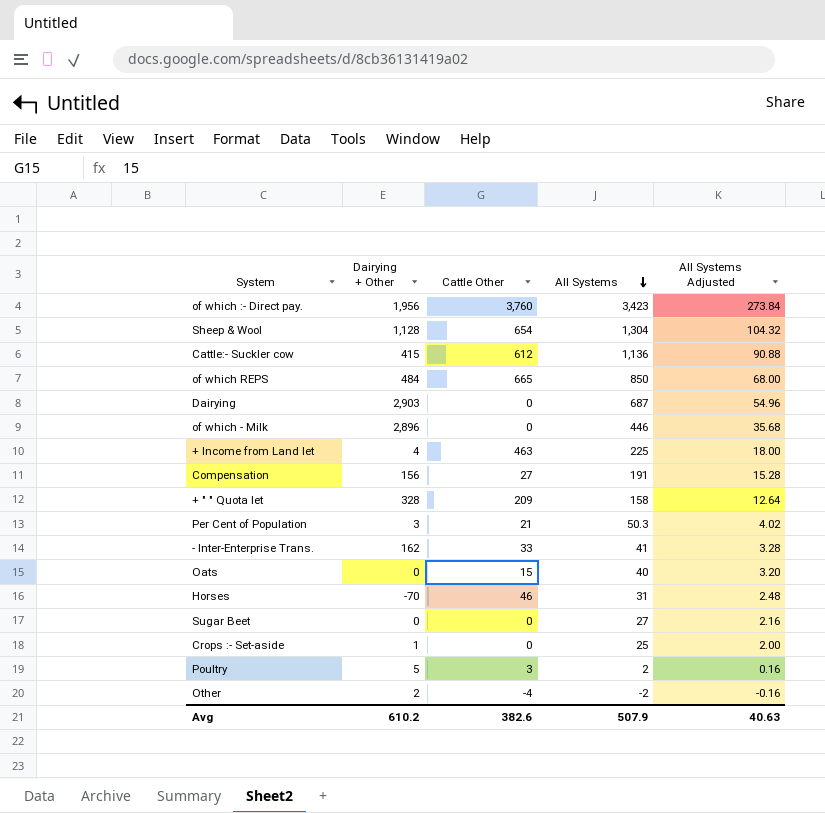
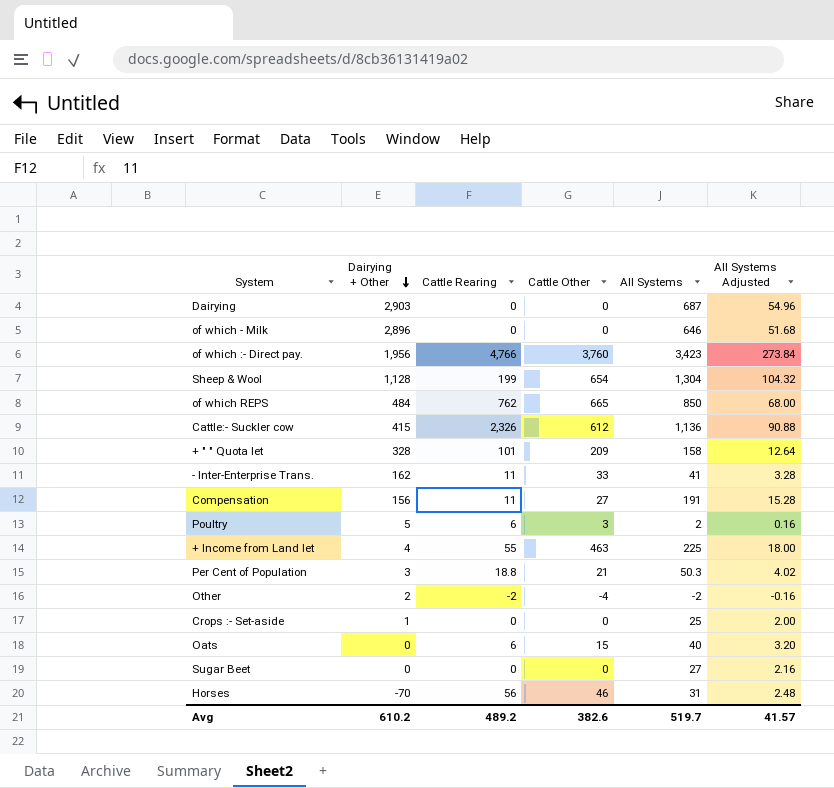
row order: All Systems descending -> Dairying + Other descending
column Cattle Rearing | position: none -> 3
of which - Milk | All Systems: 446 -> 646
of which - Milk | All Systems Adjusted: 35.68 -> 51.68
Avg | All Systems: 507.9 -> 519.7
Avg | All Systems Adjusted: 40.63 -> 41.57

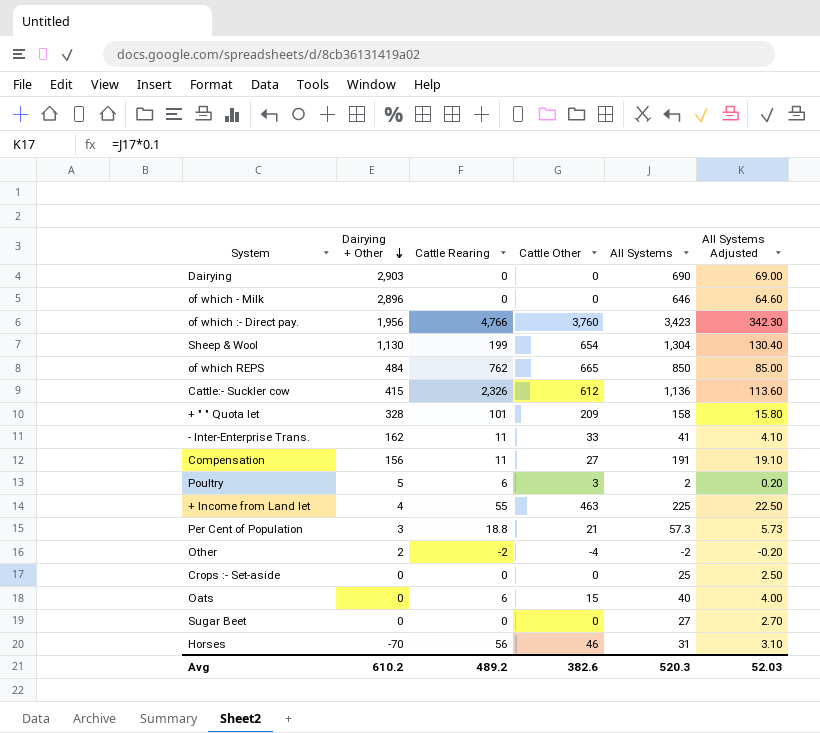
column All Systems Adjusted | formula: [All Systems] * 0.08 -> [All Systems] * 0.1
Dairying | All Systems: 687 -> 690
Sheep & Wool | Dairying + Other: 1,128 -> 1,130
Per Cent of Population | All Systems: 50.3 -> 57.3
Crops :- Set-aside | Dairying + Other: 1 -> 0
Avg | All Systems: 519.7 -> 520.3
Avg | All Systems Adjusted: 41.57 -> 52.03

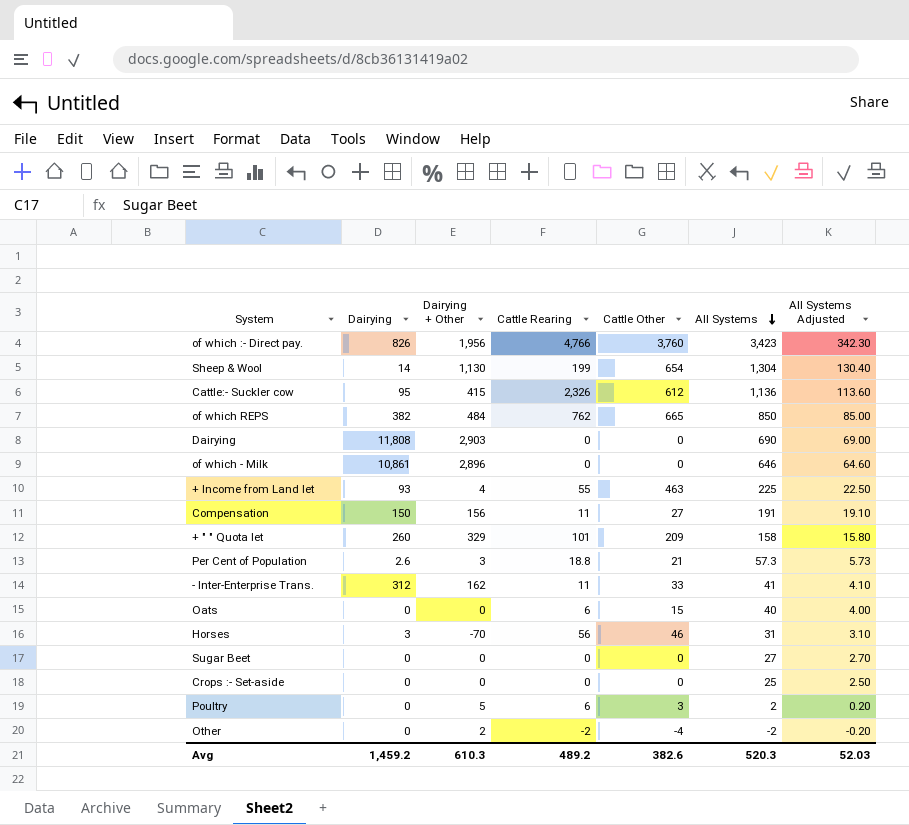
row order: Dairying + Other descending -> All Systems descending
column Dairying | position: none -> 2
+ " " Quota let | Dairying + Other: 328 -> 329
Avg | Dairying + Other: 610.2 -> 610.3

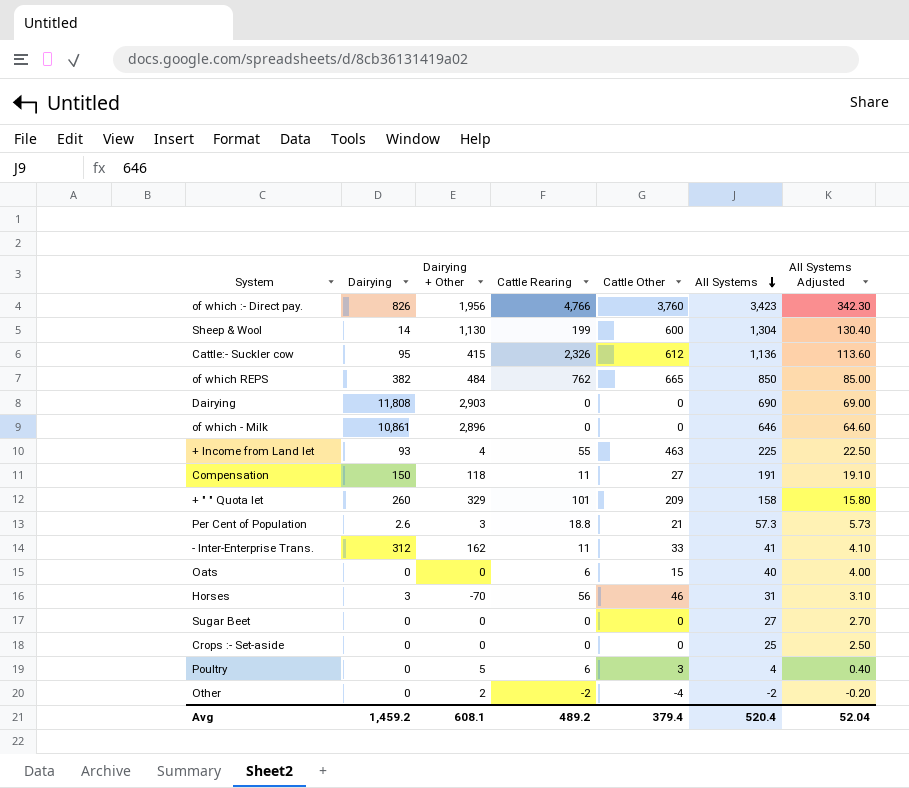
Sheep & Wool | Cattle Other: 654 -> 600
Compensation | Dairying + Other: 156 -> 118
Poultry | All Systems: 2 -> 4
Poultry | All Systems Adjusted: 0.20 -> 0.40
Avg | Dairying + Other: 610.3 -> 608.1
Avg | Cattle Other: 382.6 -> 379.4
Avg | All Systems: 520.3 -> 520.4
Avg | All Systems Adjusted: 52.03 -> 52.04

